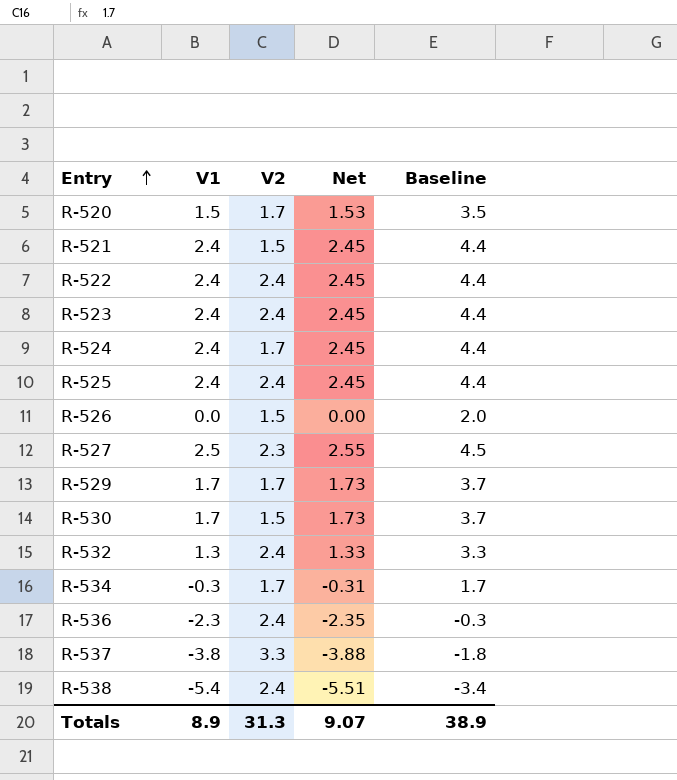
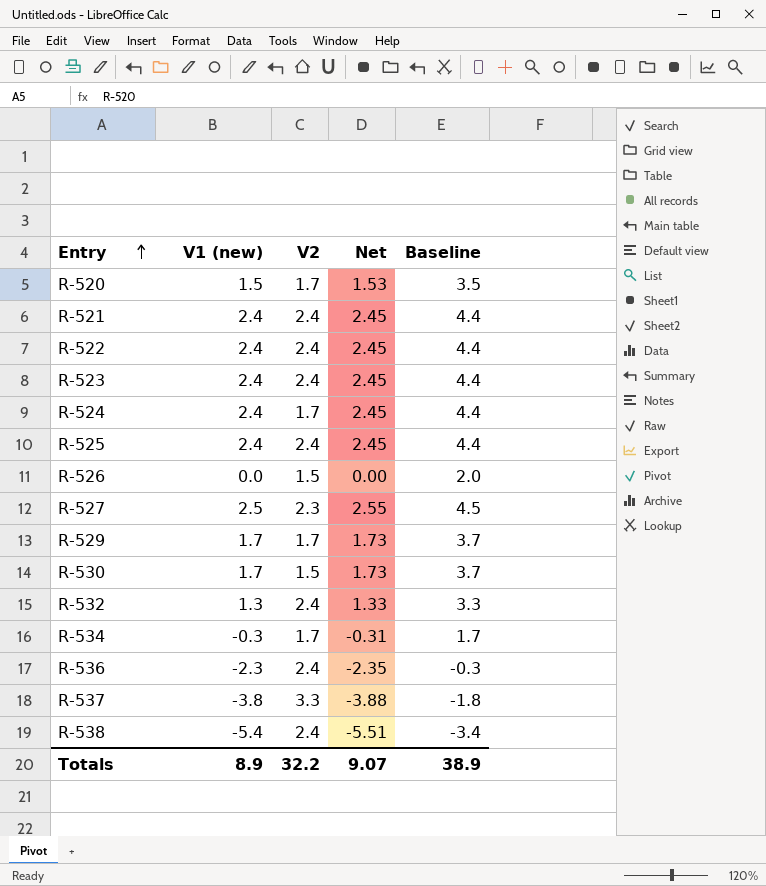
column name: V1 -> V1 (new)
R-521 | V2: 1.5 -> 2.4
Totals | V2: 31.3 -> 32.2

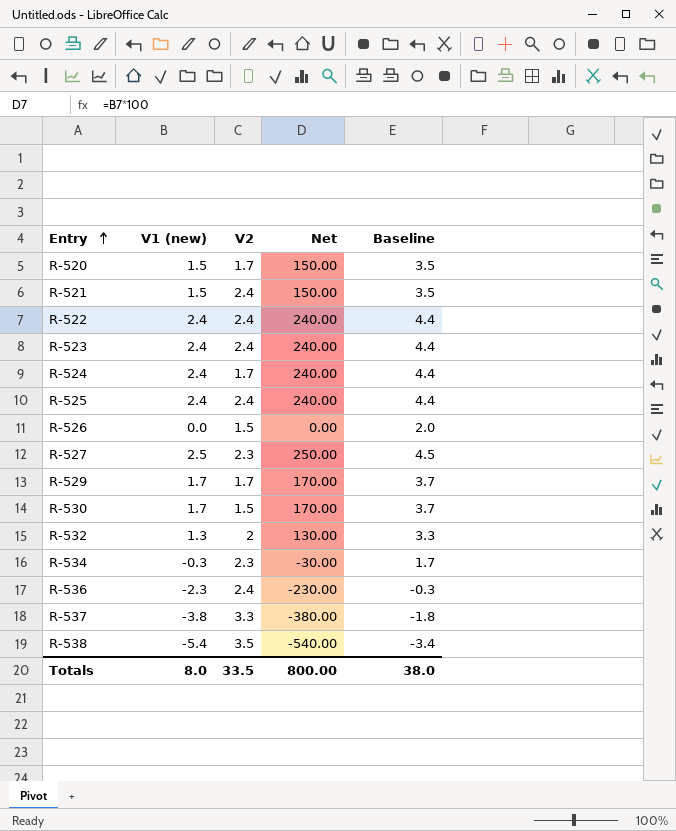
column Net | formula: [V1 (new)] * 1.02 -> [V1 (new)] * 100
R-521 | V1 (new): 2.4 -> 1.5
R-521 | Baseline: 4.4 -> 3.5
R-532 | V2: 2.4 -> 2
R-534 | V2: 1.7 -> 2.3
R-538 | V2: 2.4 -> 3.5
Totals | V1 (new): 8.9 -> 8.0
Totals | V2: 32.2 -> 33.5
Totals | Net: 9.07 -> 800.00
Totals | Baseline: 38.9 -> 38.0

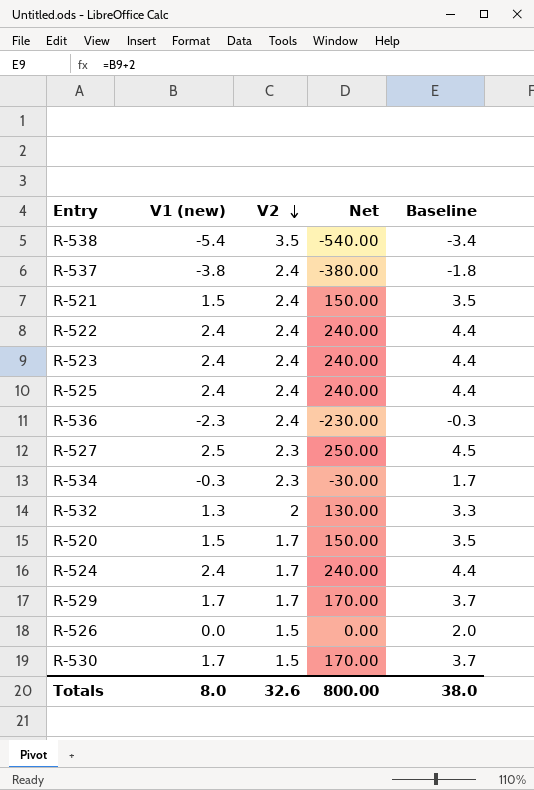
row order: Entry ascending -> V2 descending
R-537 | V2: 3.3 -> 2.4
Totals | V2: 33.5 -> 32.6

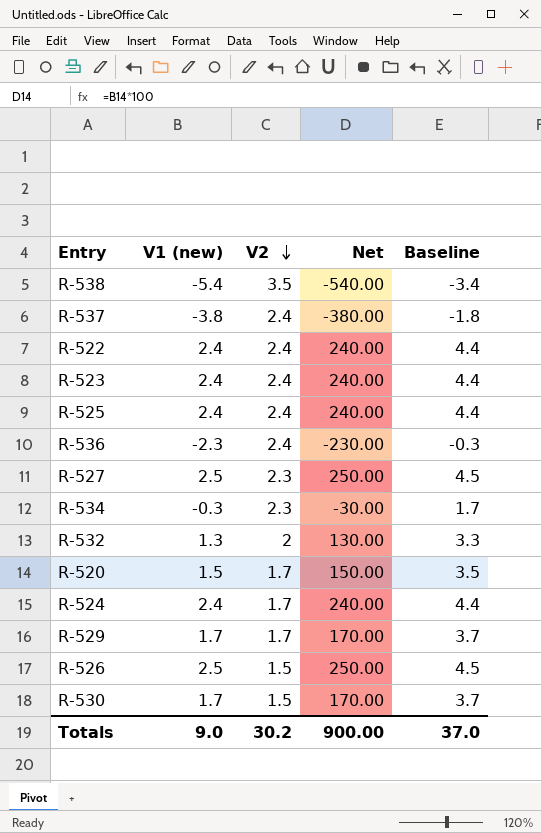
row R-521: 1.5 | 2.4 | 150.00 | 3.5 -> none
R-526 | V1 (new): 0.0 -> 2.5
R-526 | Net: 0.00 -> 250.00
R-526 | Baseline: 2.0 -> 4.5
Totals | V1 (new): 8.0 -> 9.0
Totals | V2: 32.6 -> 30.2
Totals | Net: 800.00 -> 900.00
Totals | Baseline: 38.0 -> 37.0

